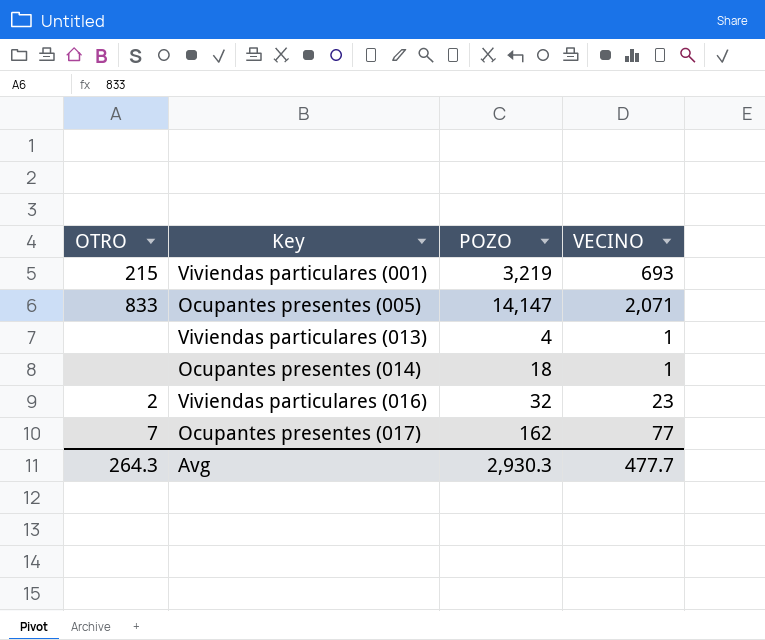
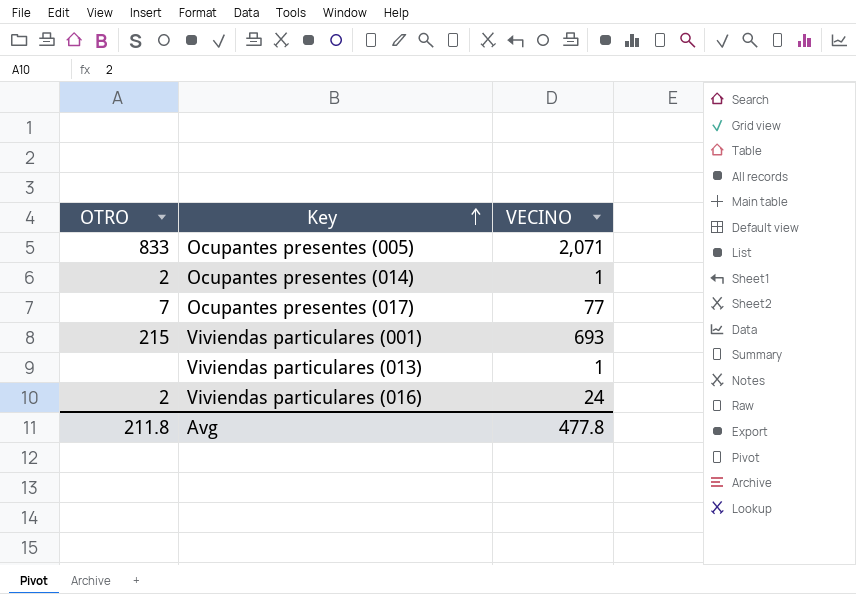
row order: none -> Key ascending
column POZO | position: 3 -> none
Ocupantes presentes (014) | OTRO: none -> 2
Viviendas particulares (016) | VECINO: 23 -> 24
Avg | OTRO: 264.3 -> 211.8
Avg | VECINO: 477.7 -> 477.8

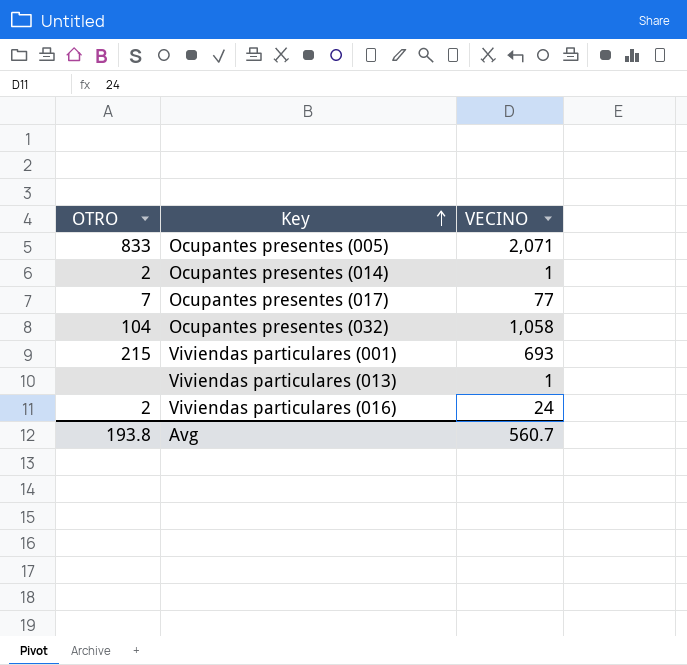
row Ocupantes presentes (032): none -> 104 | 1,058
Avg | OTRO: 211.8 -> 193.8
Avg | VECINO: 477.8 -> 560.7

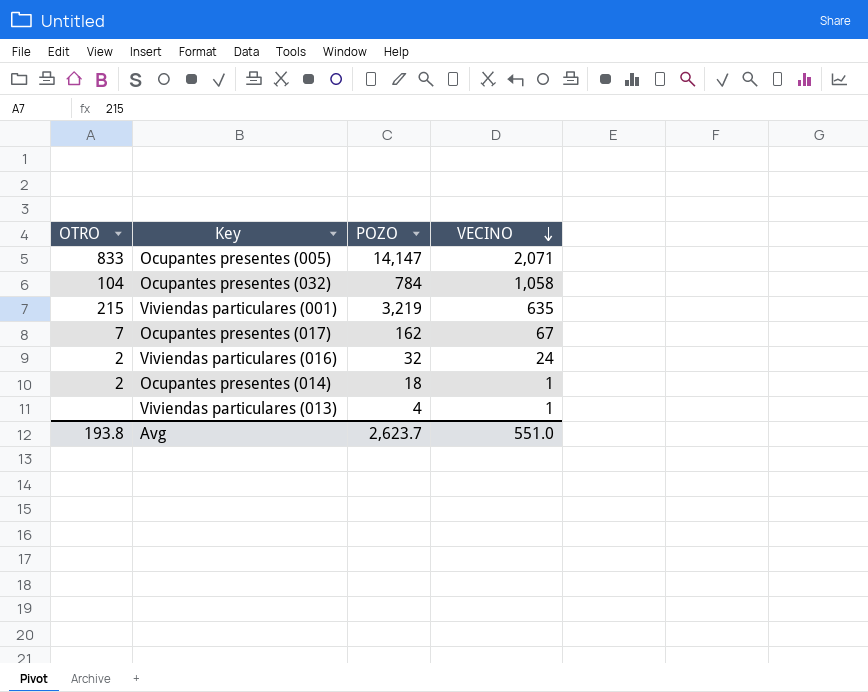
row order: Key ascending -> VECINO descending
column POZO | position: none -> 3
Viviendas particulares (001) | VECINO: 693 -> 635
Ocupantes presentes (017) | VECINO: 77 -> 67
Avg | VECINO: 560.7 -> 551.0

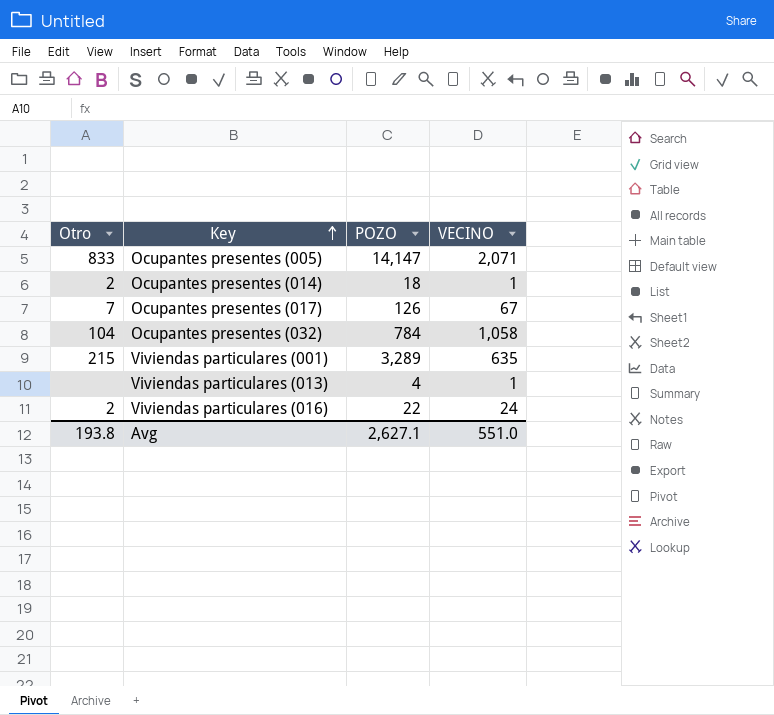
row order: VECINO descending -> Key ascending
column name: OTRO -> Otro
Ocupantes presentes (017) | POZO: 162 -> 126
Viviendas particulares (001) | POZO: 3,219 -> 3,289
Viviendas particulares (016) | POZO: 32 -> 22
Avg | POZO: 2,623.7 -> 2,627.1

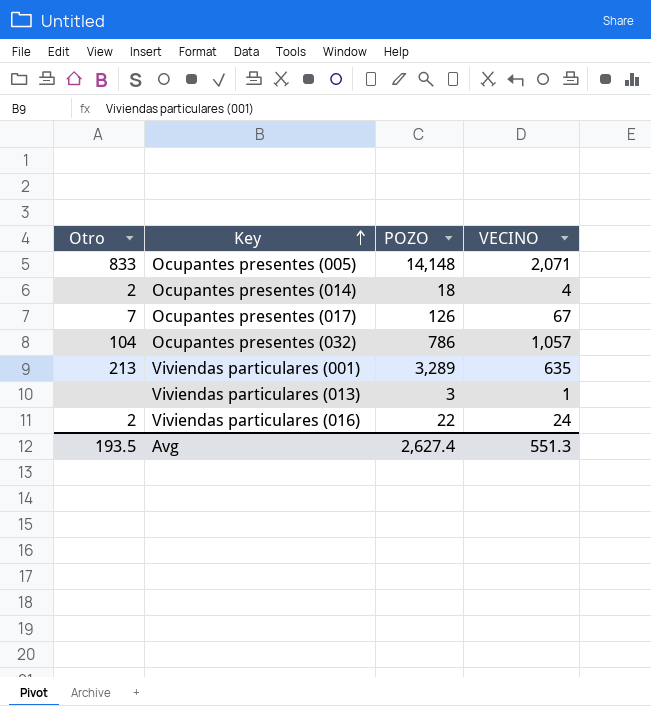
Ocupantes presentes (005) | POZO: 14,147 -> 14,148
Ocupantes presentes (014) | VECINO: 1 -> 4
Ocupantes presentes (032) | POZO: 784 -> 786
Ocupantes presentes (032) | VECINO: 1,058 -> 1,057
Viviendas particulares (001) | Otro: 215 -> 213
Viviendas particulares (013) | POZO: 4 -> 3
Avg | Otro: 193.8 -> 193.5
Avg | POZO: 2,627.1 -> 2,627.4
Avg | VECINO: 551.0 -> 551.3

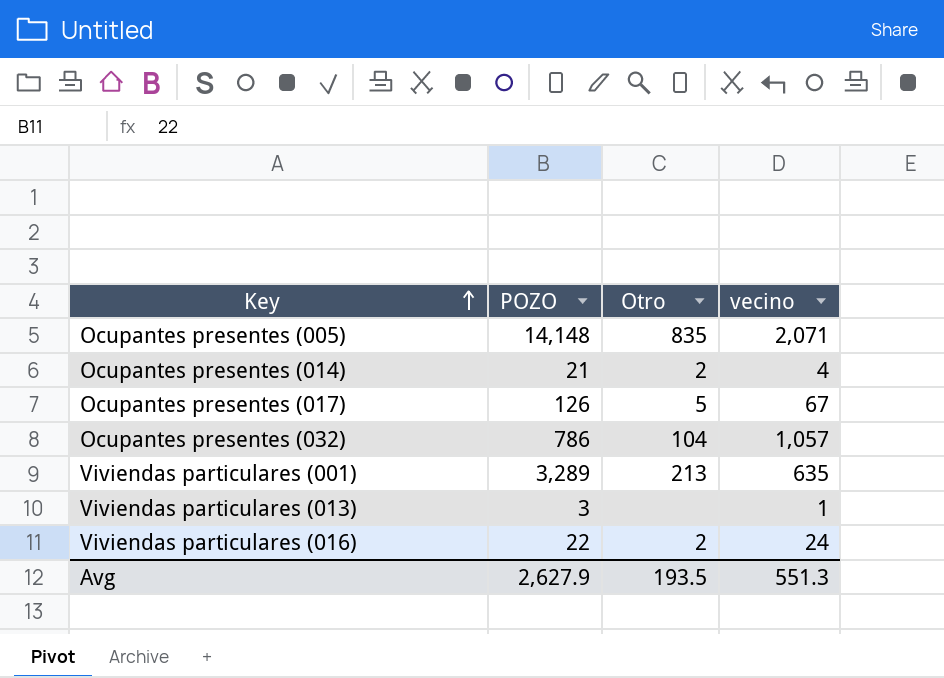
column Otro | position: 1 -> 3
column name: VECINO -> vecino
Ocupantes presentes (005) | Otro: 833 -> 835
Ocupantes presentes (014) | POZO: 18 -> 21
Ocupantes presentes (017) | Otro: 7 -> 5
Avg | POZO: 2,627.4 -> 2,627.9

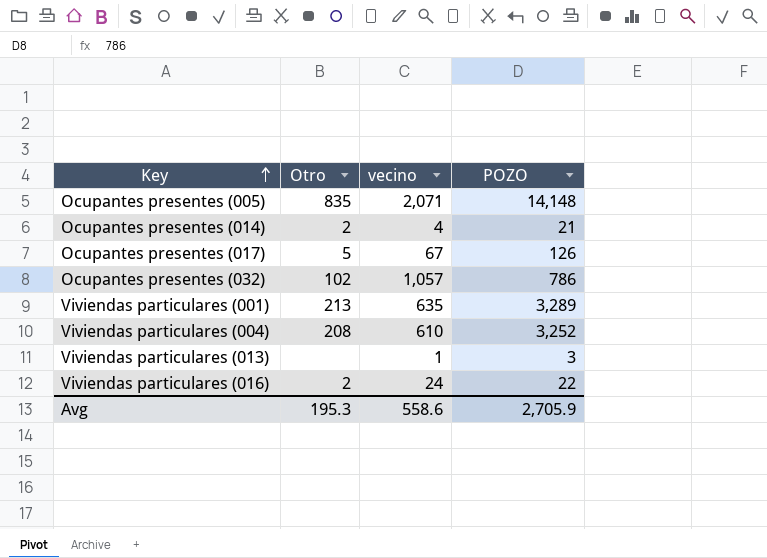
column POZO | position: 2 -> 4
Ocupantes presentes (032) | Otro: 104 -> 102
row Viviendas particulares (004): none -> 208 | 610 | 3,252
Avg | Otro: 193.5 -> 195.3
Avg | vecino: 551.3 -> 558.6
Avg | POZO: 2,627.9 -> 2,705.9

